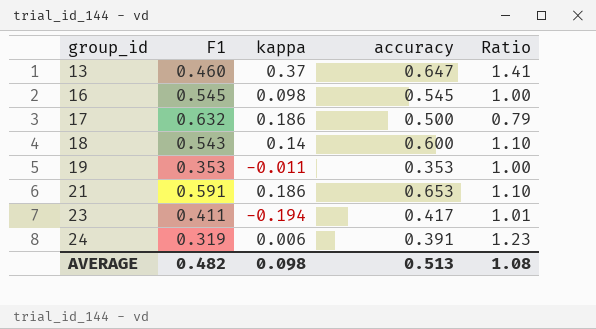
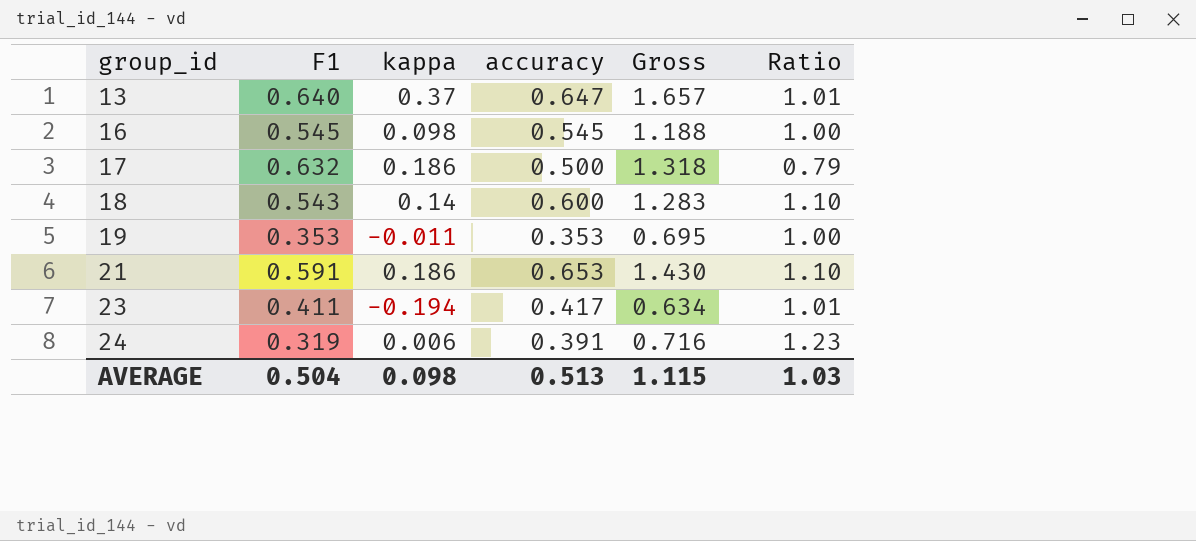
column Gross | formula: none -> [F1] + [kappa] + [accuracy]
13 | F1: 0.460 -> 0.640
13 | Ratio: 1.41 -> 1.01
AVERAGE | F1: 0.482 -> 0.504
AVERAGE | Ratio: 1.08 -> 1.03

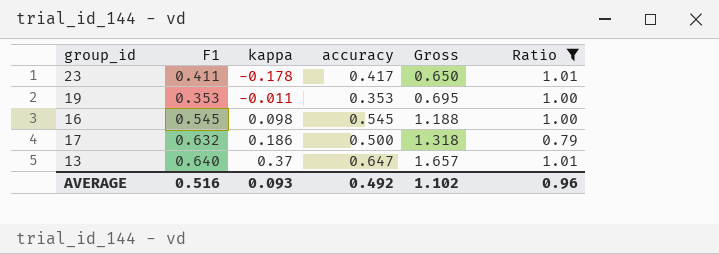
filter: none -> Ratio <= 1.01
row order: group_id ascending -> kappa ascending
23 | kappa: -0.194 -> -0.178
23 | Gross: 0.634 -> 0.650
AVERAGE | F1: 0.504 -> 0.516
AVERAGE | kappa: 0.098 -> 0.093
AVERAGE | accuracy: 0.513 -> 0.492
AVERAGE | Gross: 1.115 -> 1.102
AVERAGE | Ratio: 1.03 -> 0.96

